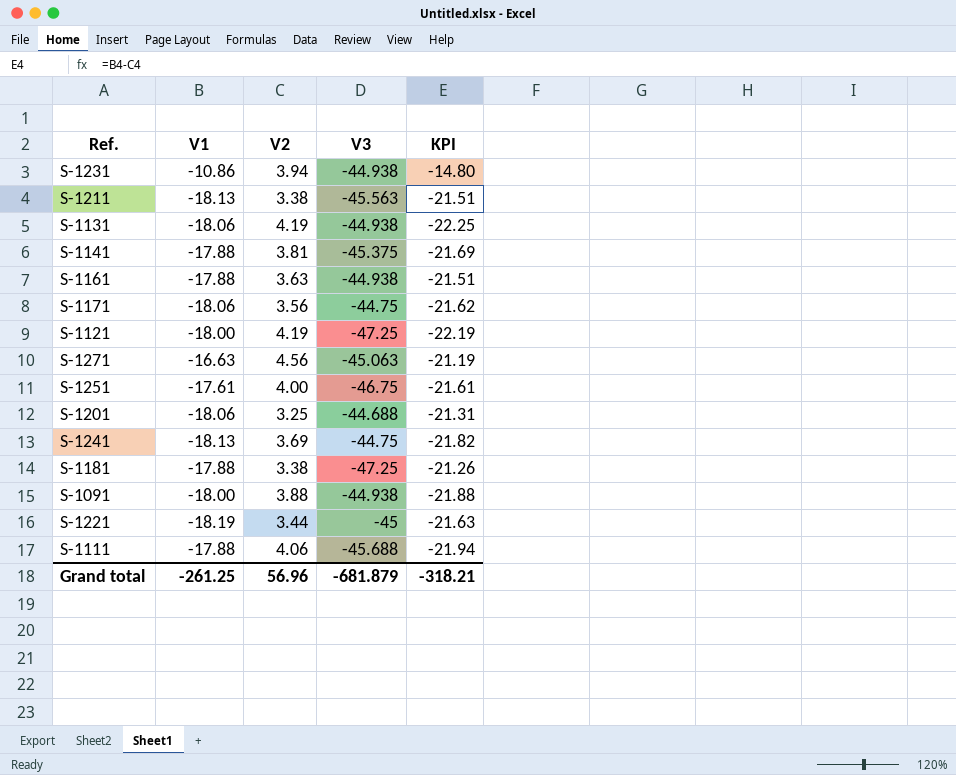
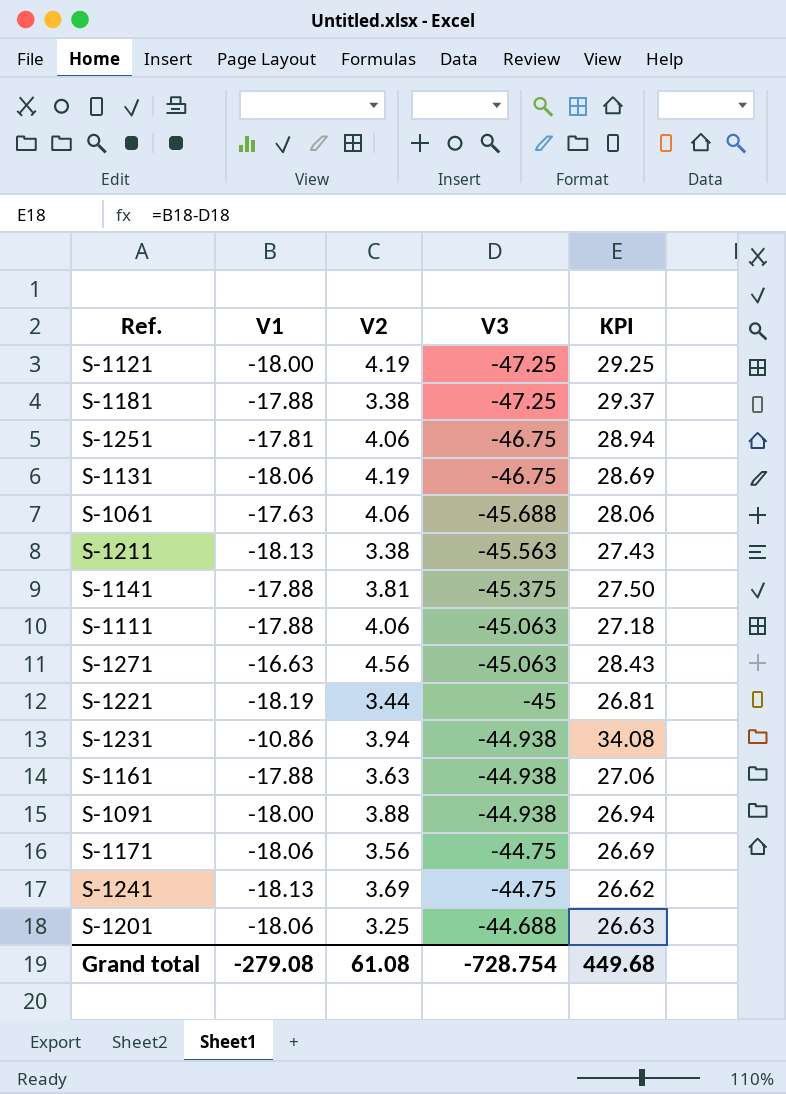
row order: none -> V3 ascending
column KPI | formula: [V1] - [V2] -> [V1] - [V3]
S-1251 | V1: -17.61 -> -17.81
S-1251 | V2: 4.00 -> 4.06
S-1131 | V3: -44.938 -> -46.75
row S-1061: none -> -17.63 | 4.06 | -45.688 | 28.06
S-1111 | V3: -45.688 -> -45.063
Grand total | V1: -261.25 -> -279.08
Grand total | V2: 56.96 -> 61.08
Grand total | V3: -681.879 -> -728.754
Grand total | KPI: -318.21 -> 449.68

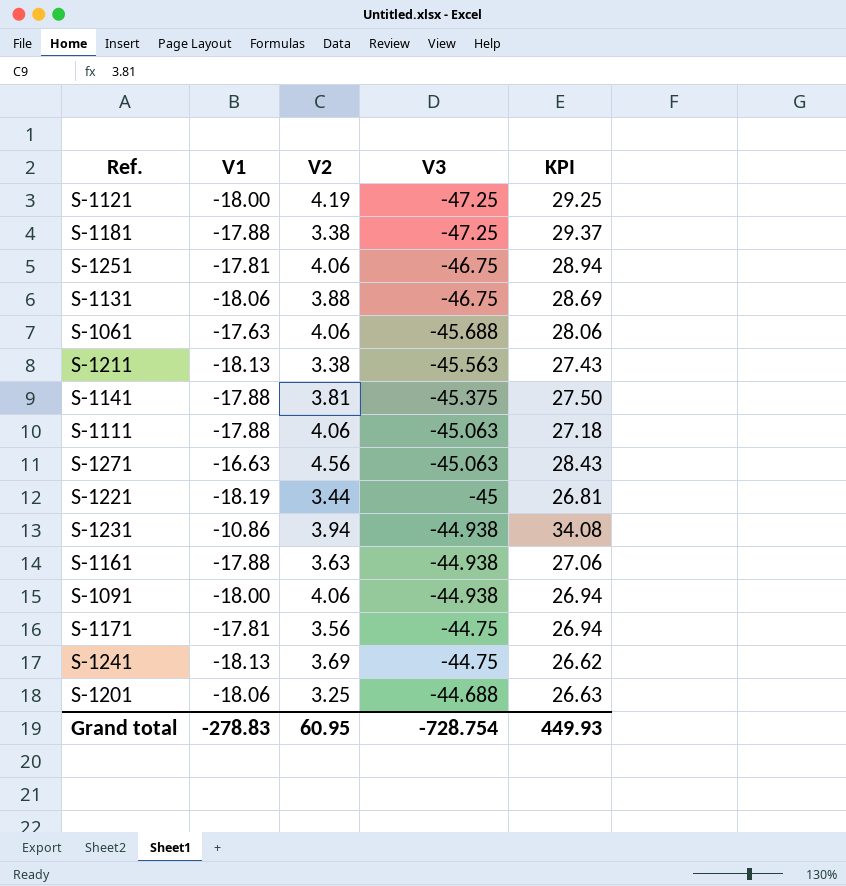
S-1131 | V2: 4.19 -> 3.88
S-1091 | V2: 3.88 -> 4.06
S-1171 | V1: -18.06 -> -17.81
S-1171 | KPI: 26.69 -> 26.94
Grand total | V1: -279.08 -> -278.83
Grand total | V2: 61.08 -> 60.95
Grand total | KPI: 449.68 -> 449.93

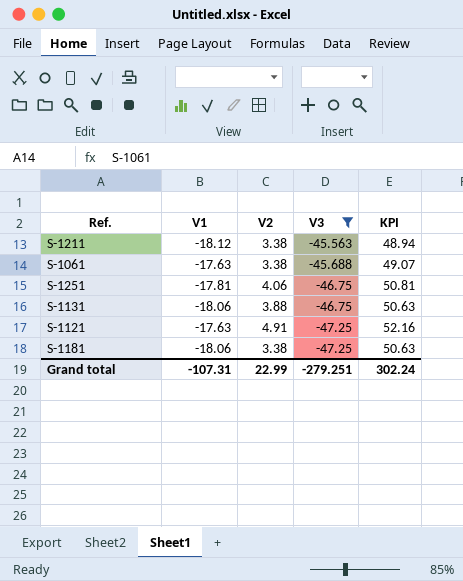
filter: none -> V3 <= -45.563
row order: V3 ascending -> V3 descending
column KPI | formula: [V1] - [V3] -> [V2] - [V3]
S-1211 | V1: -18.13 -> -18.12
S-1061 | V2: 4.06 -> 3.38
S-1121 | V1: -18.00 -> -17.63
S-1121 | V2: 4.19 -> 4.91
S-1181 | V1: -17.88 -> -18.06
Grand total | V1: -278.83 -> -107.31
Grand total | V2: 60.95 -> 22.99
Grand total | V3: -728.754 -> -279.251
Grand total | KPI: 449.93 -> 302.24

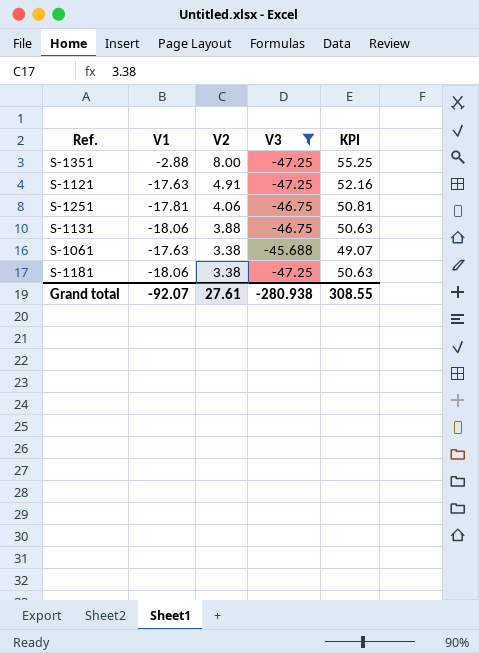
row order: V3 descending -> V2 descending
row S-1211: -18.12 | 3.38 | -45.563 | 48.94 -> none
row S-1351: none -> -2.88 | 8.00 | -47.25 | 55.25
Grand total | V1: -107.31 -> -92.07
Grand total | V2: 22.99 -> 27.61
Grand total | V3: -279.251 -> -280.938
Grand total | KPI: 302.24 -> 308.55

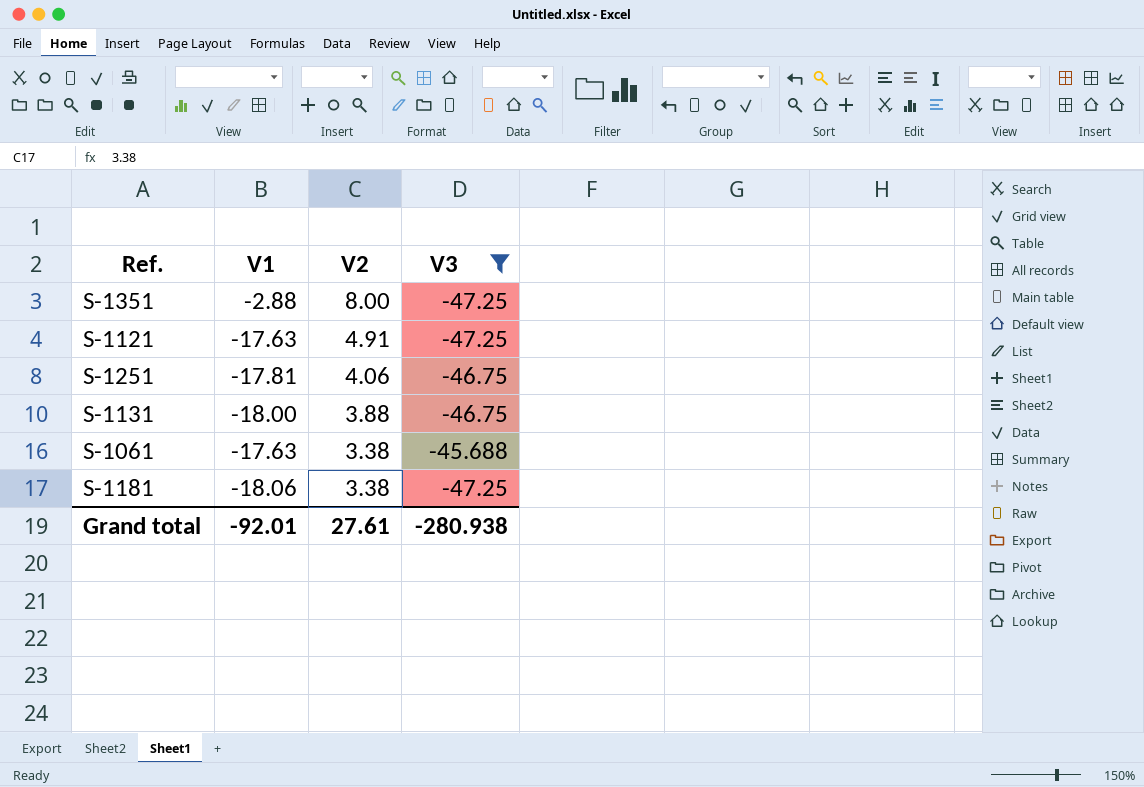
column KPI | formula: [V2] - [V3] -> none
S-1131 | V1: -18.06 -> -18.00
Grand total | V1: -92.07 -> -92.01

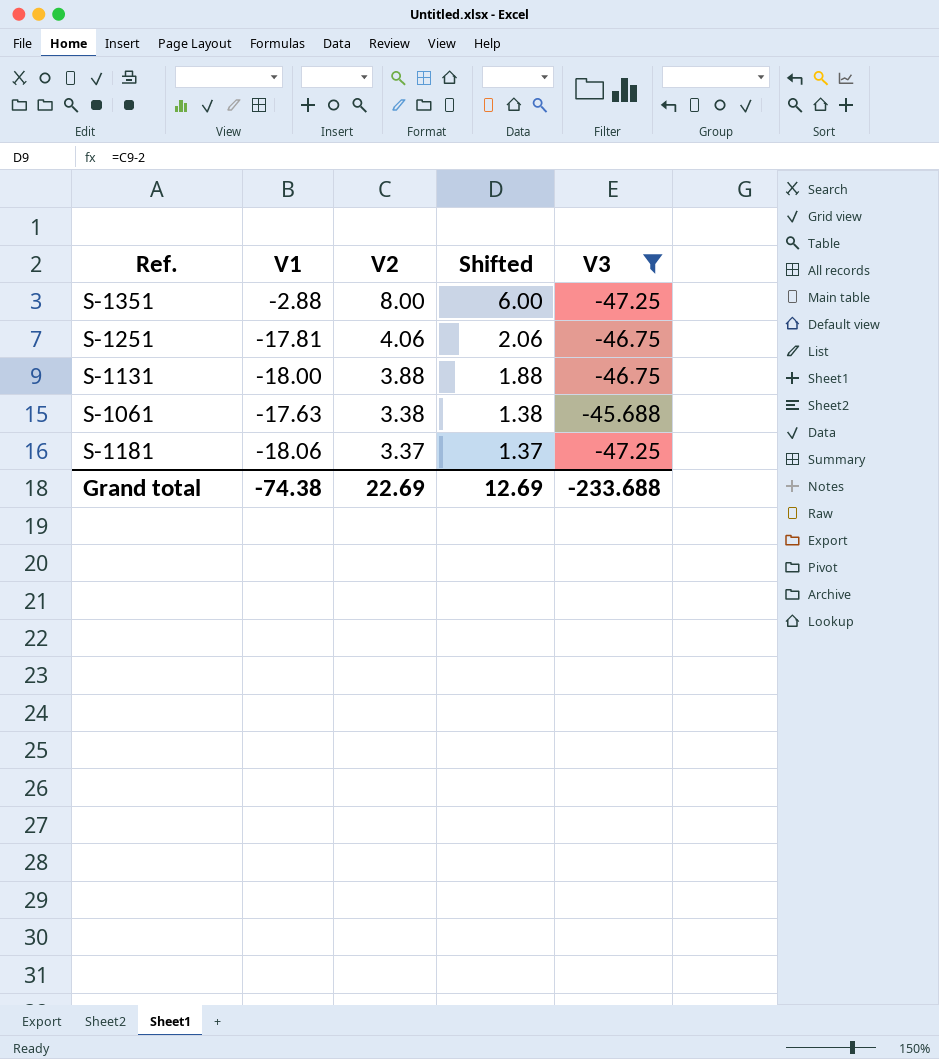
column Shifted | formula: none -> [V2] - 2
row S-1121: -17.63 | 4.91 | -47.25 -> none
S-1181 | V2: 3.38 -> 3.37
Grand total | V1: -92.01 -> -74.38
Grand total | V2: 27.61 -> 22.69
Grand total | V3: -280.938 -> -233.688

